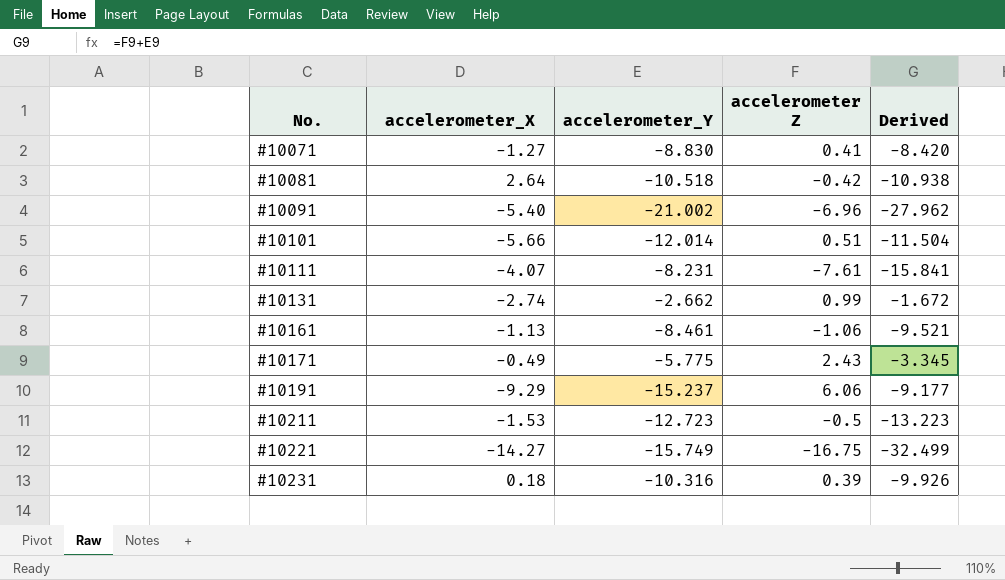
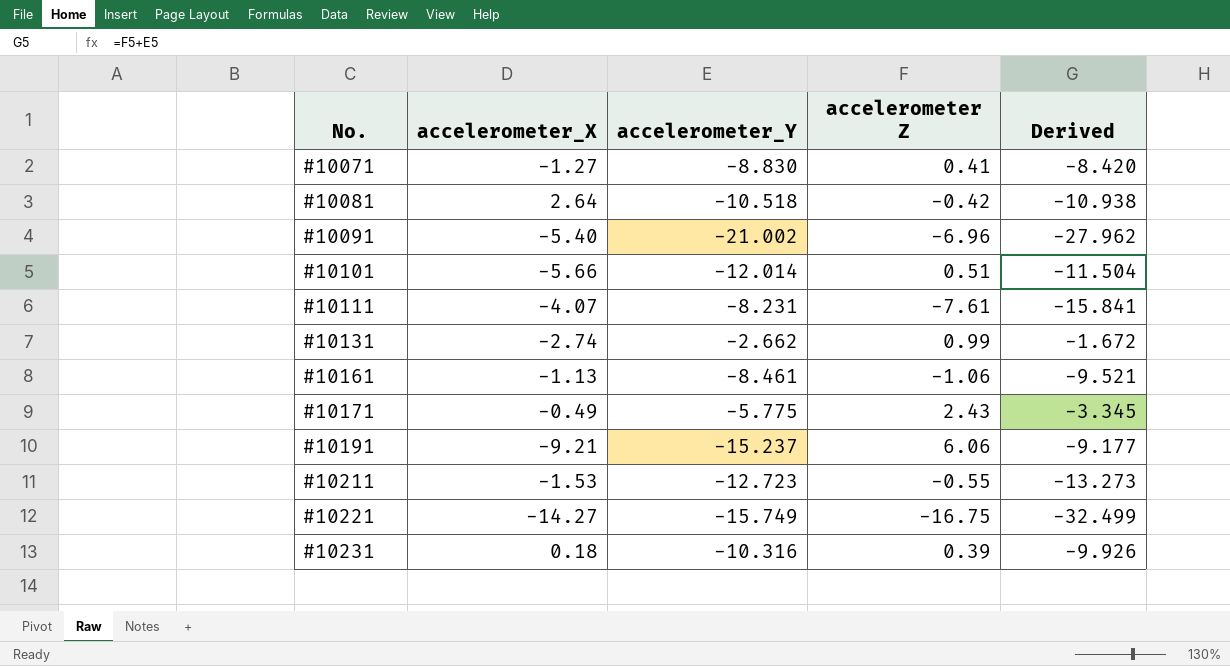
#10191 | accelerometer_X: -9.29 -> -9.21
#10211 | accelerometer Z: -0.5 -> -0.55
#10211 | Derived: -13.223 -> -13.273

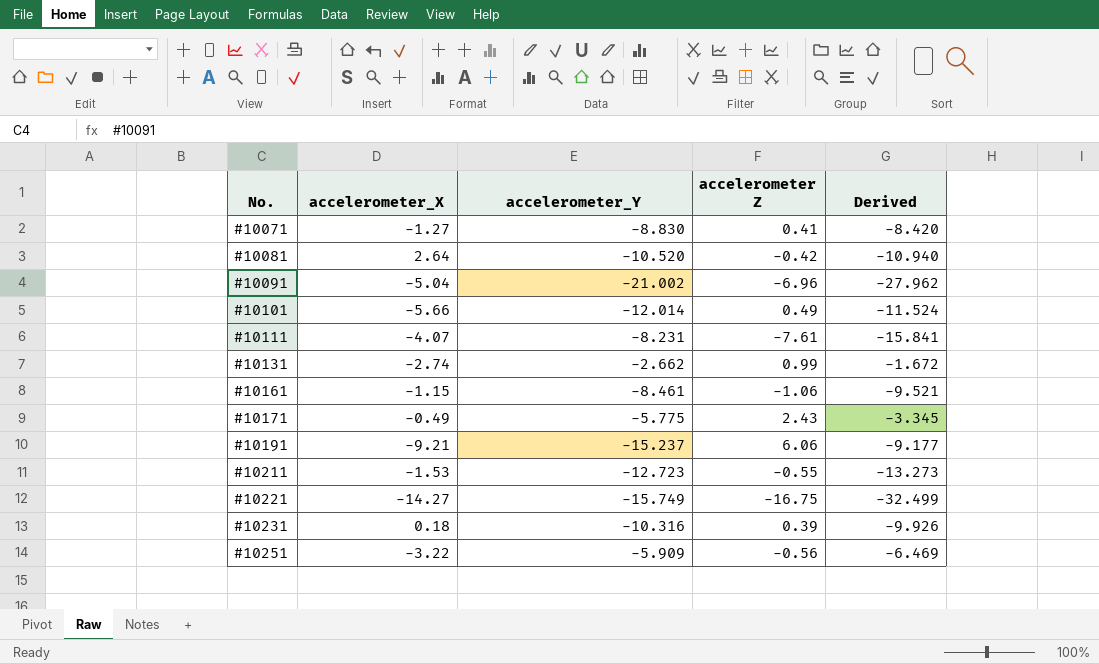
#10081 | accelerometer_Y: -10.518 -> -10.520
#10081 | Derived: -10.938 -> -10.940
#10091 | accelerometer_X: -5.40 -> -5.04
#10101 | accelerometer Z: 0.51 -> 0.49
#10101 | Derived: -11.504 -> -11.524
#10161 | accelerometer_X: -1.13 -> -1.15
row #10251: none -> -3.22 | -5.909 | -0.56 | -6.469

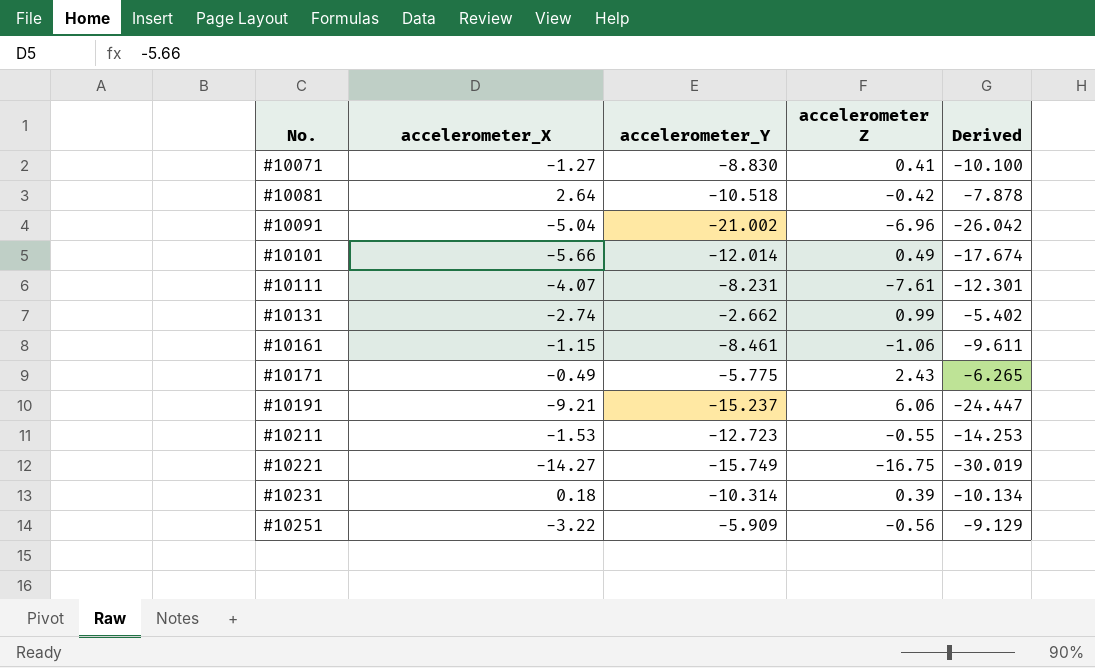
column Derived | formula: [accelerometer_Y] + [accelerometer Z] -> [accelerometer_X] + [accelerometer_Y]
#10081 | accelerometer_Y: -10.520 -> -10.518
#10231 | accelerometer_Y: -10.316 -> -10.314

